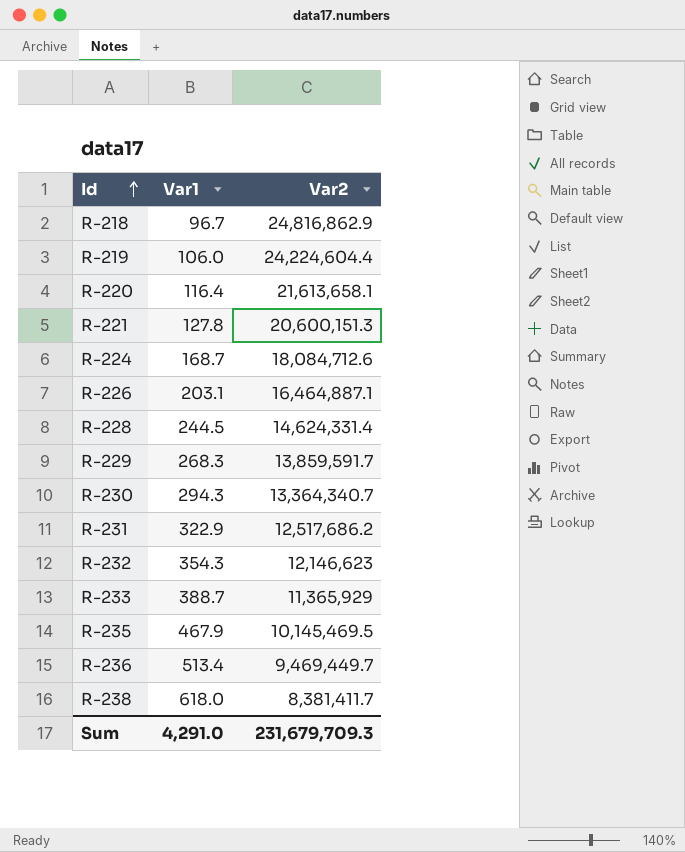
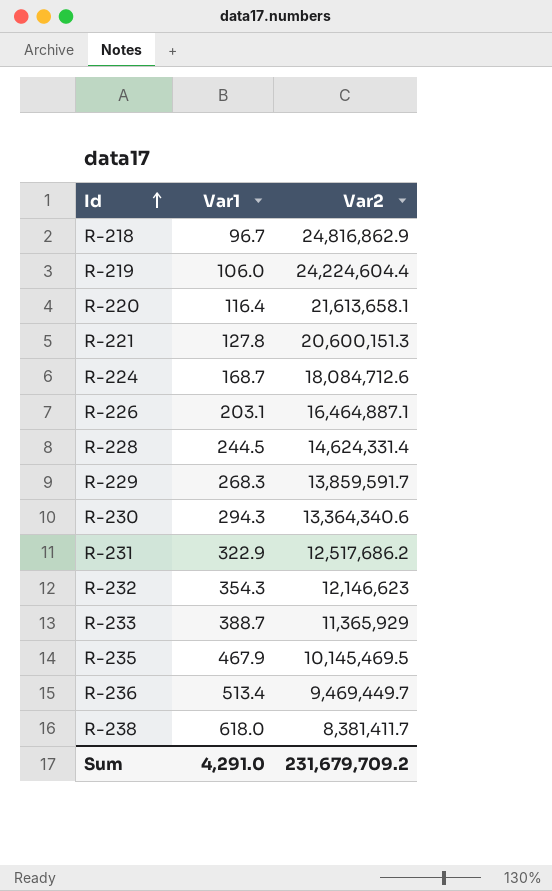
R-230 | Var2: 13,364,340.7 -> 13,364,340.6
Sum | Var2: 231,679,709.3 -> 231,679,709.2

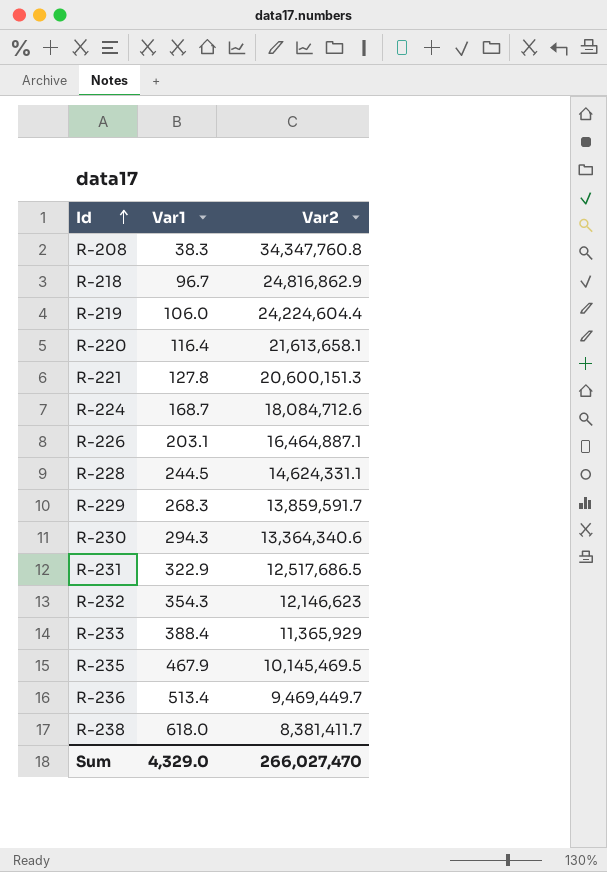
row R-208: none -> 38.3 | 34,347,760.8
R-228 | Var2: 14,624,331.4 -> 14,624,331.1
R-231 | Var2: 12,517,686.2 -> 12,517,686.5
R-233 | Var1: 388.7 -> 388.4
Sum | Var1: 4,291.0 -> 4,329.0
Sum | Var2: 231,679,709.2 -> 266,027,470

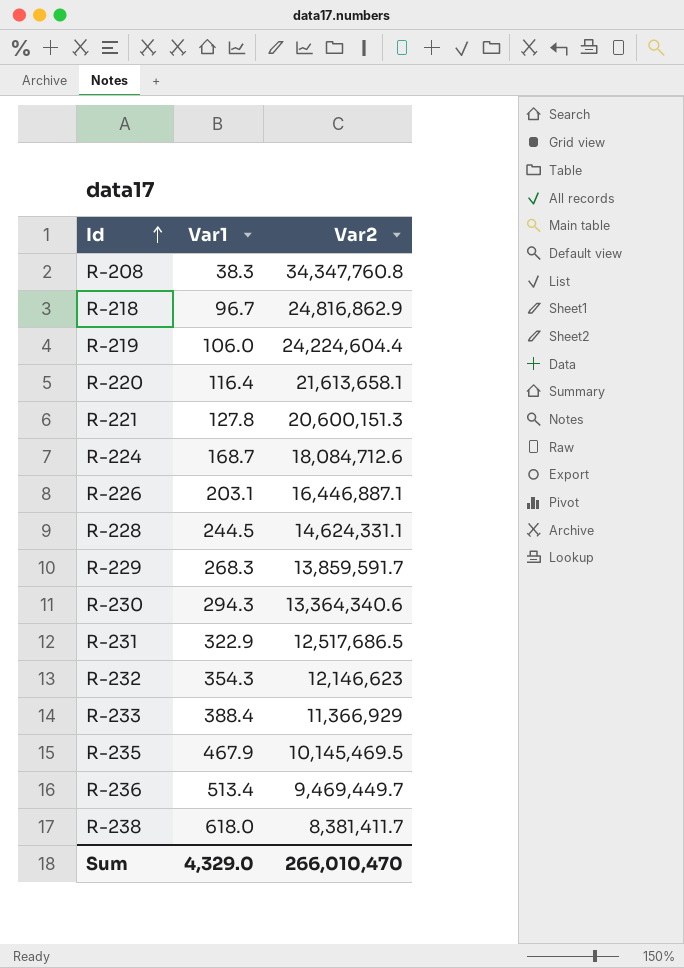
R-226 | Var2: 16,464,887.1 -> 16,446,887.1
R-233 | Var2: 11,365,929 -> 11,366,929
Sum | Var2: 266,027,470 -> 266,010,470

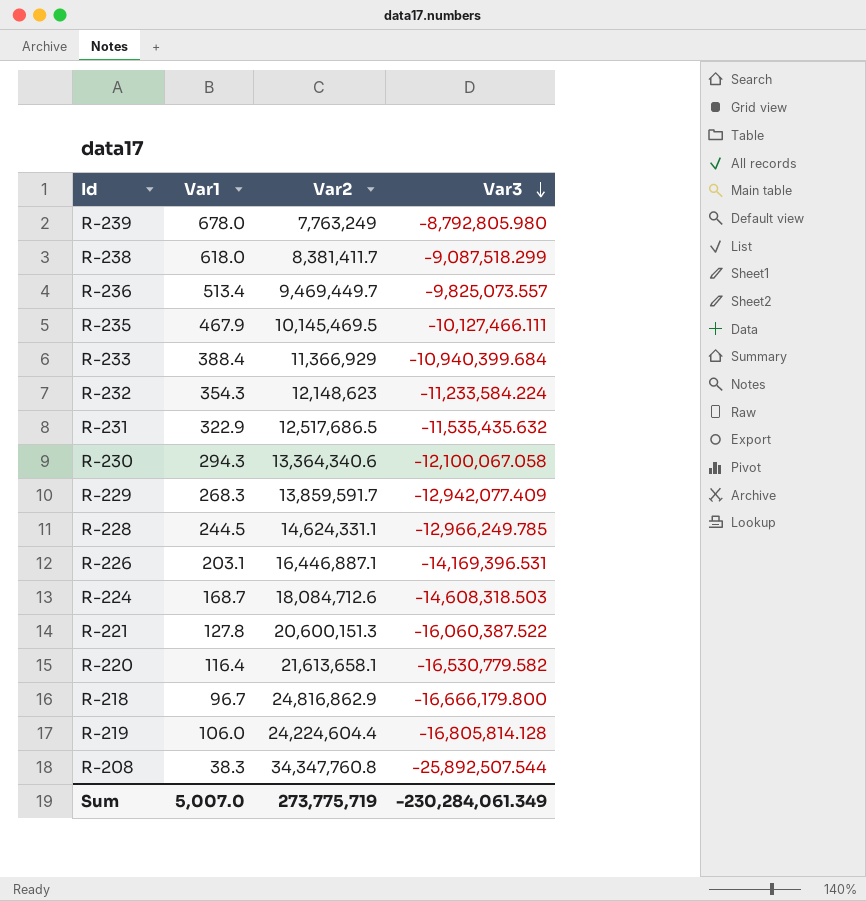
row order: Id ascending -> Var3 descending
column Var3 | position: none -> 4
row R-239: none -> 678.0 | 7,763,249 | -8,792,805.980
R-232 | Var2: 12,146,623 -> 12,148,623
Sum | Var1: 4,329.0 -> 5,007.0
Sum | Var2: 266,010,470 -> 273,775,719

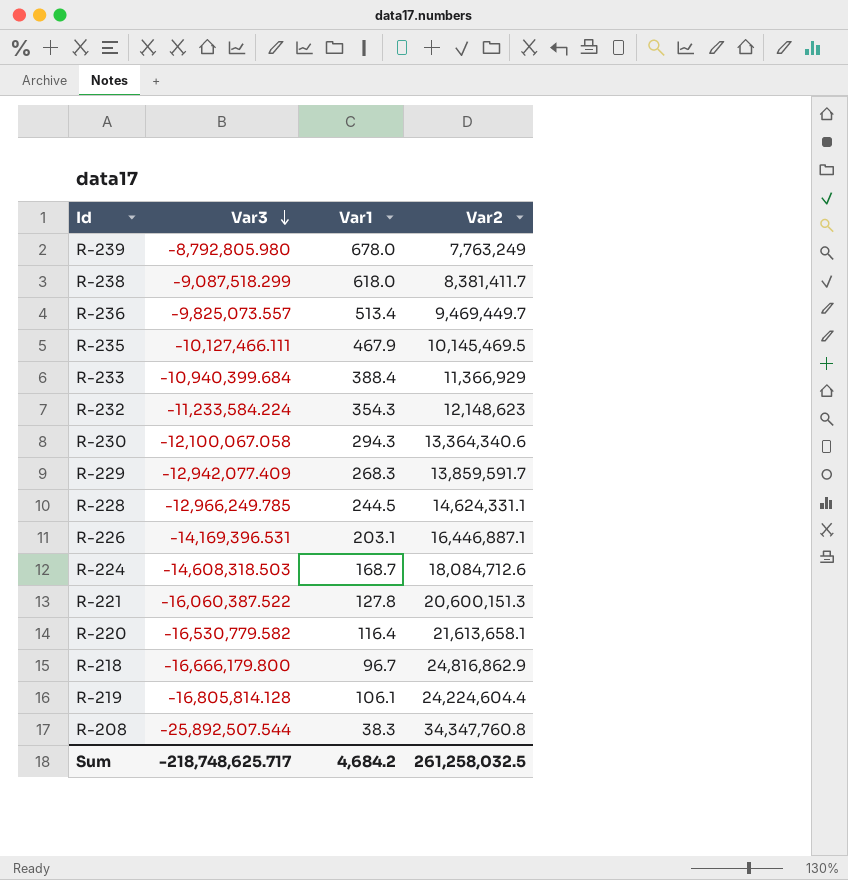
column Var3 | position: 4 -> 2
row R-231: 322.9 | 12,517,686.5 | -11,535,435.632 -> none
R-219 | Var1: 106.0 -> 106.1
Sum | Var3: -230,284,061.349 -> -218,748,625.717
Sum | Var1: 5,007.0 -> 4,684.2
Sum | Var2: 273,775,719 -> 261,258,032.5

